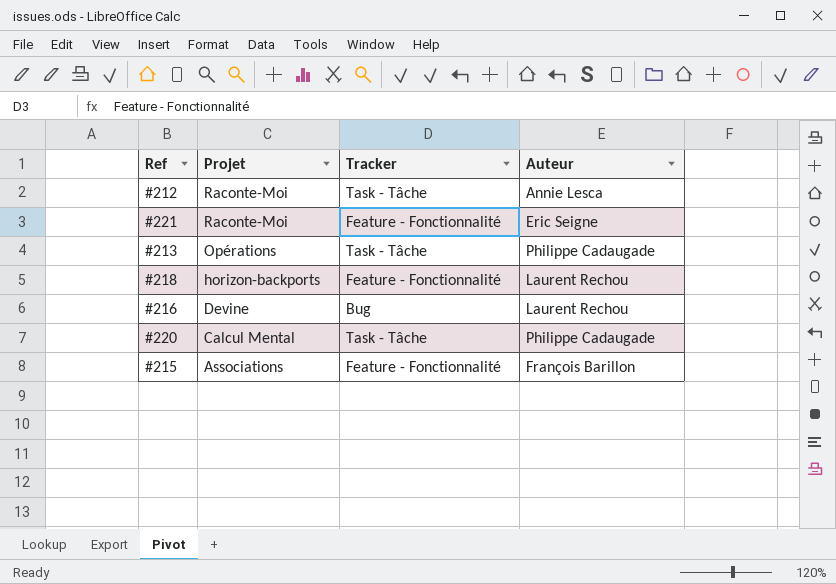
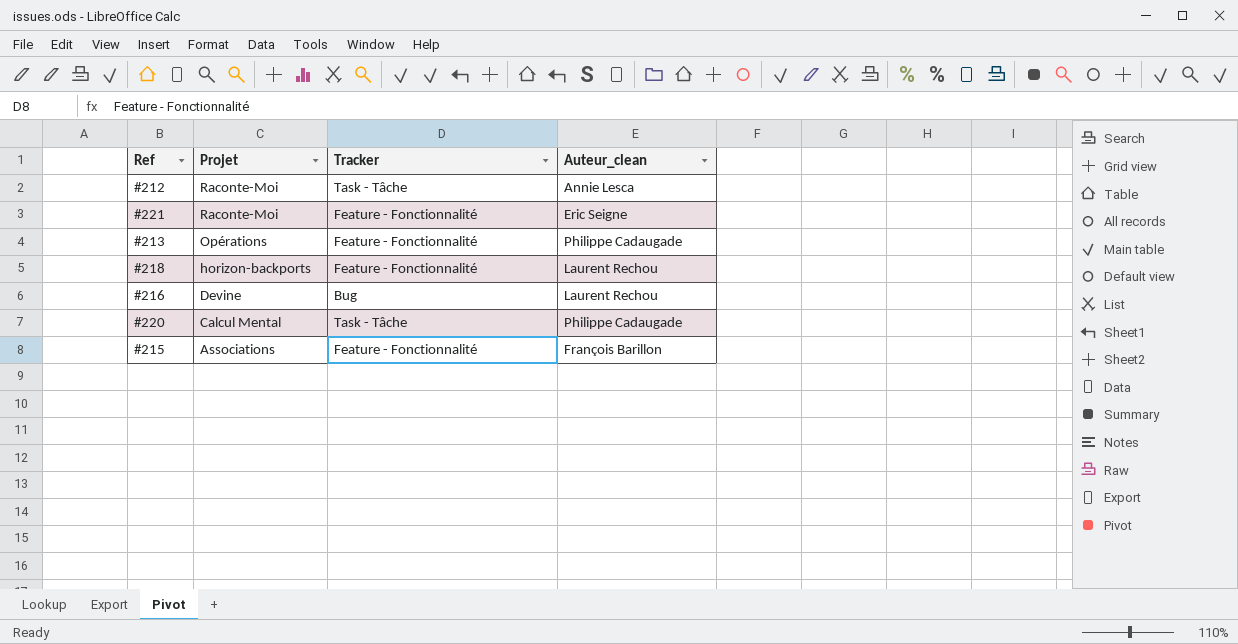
column name: Auteur -> Auteur_clean
#213 | Tracker: Task - Tâche -> Feature - Fonctionnalité

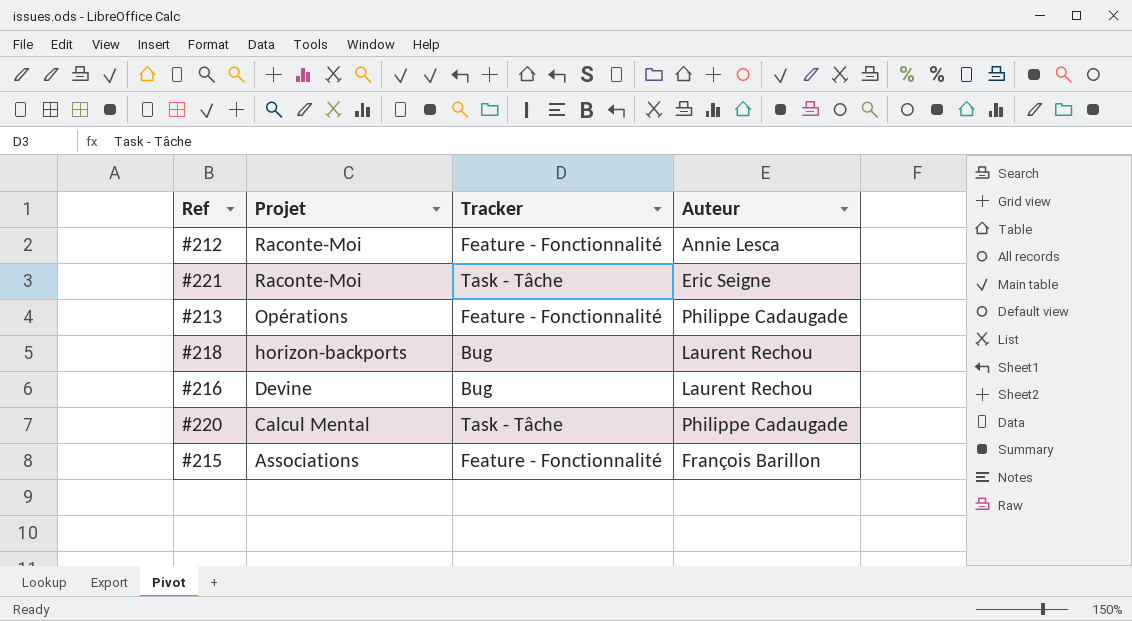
column name: Auteur_clean -> Auteur
#212 | Tracker: Task - Tâche -> Feature - Fonctionnalité
#221 | Tracker: Feature - Fonctionnalité -> Task - Tâche
#218 | Tracker: Feature - Fonctionnalité -> Bug

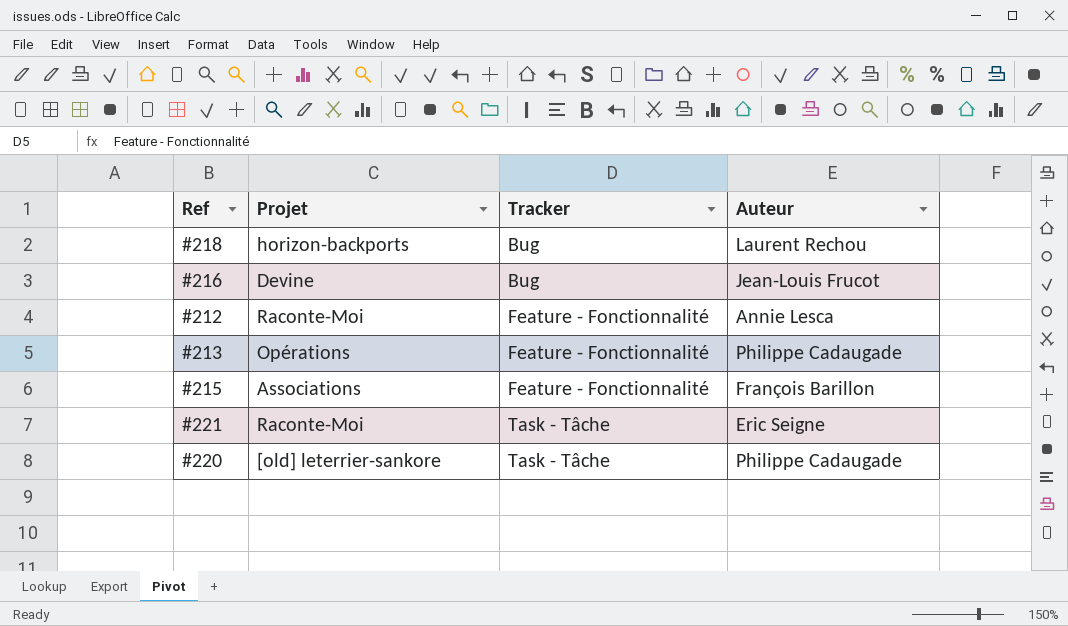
row order: Projet descending -> Tracker ascending
#216 | Auteur: Laurent Rechou -> Jean-Louis Frucot
#220 | Projet: Calcul Mental -> [old] leterrier-sankore

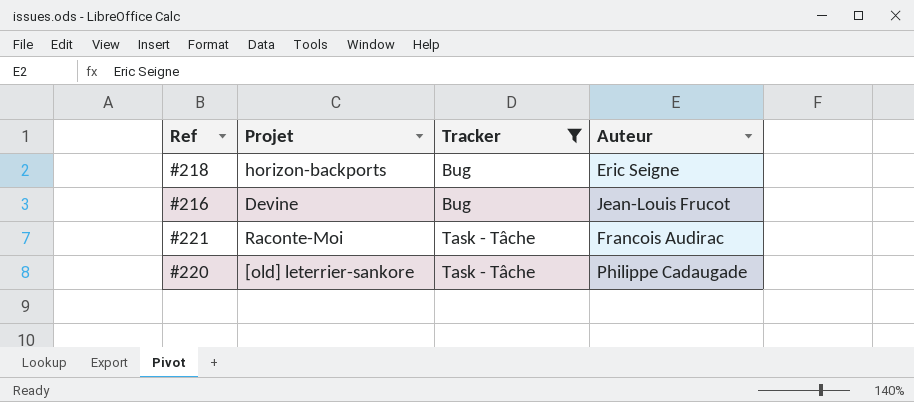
filter: none -> Tracker != Feature - Fonctionnalité
#218 | Auteur: Laurent Rechou -> Eric Seigne
#221 | Auteur: Eric Seigne -> Francois Audirac

